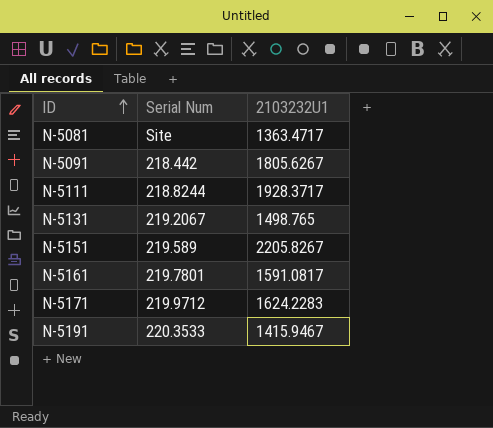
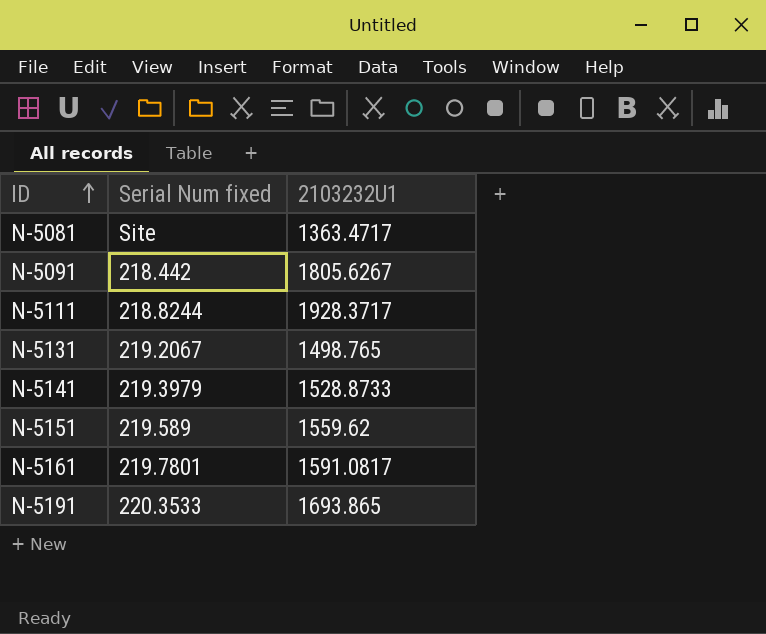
column name: Serial Num -> Serial Num fixed
row N-5171: 219.9712 | 1624.2283 -> none
row N-5141: none -> 219.3979 | 1528.8733
N-5151 | 2103232U1: 2205.8267 -> 1559.62
N-5191 | 2103232U1: 1415.9467 -> 1693.865

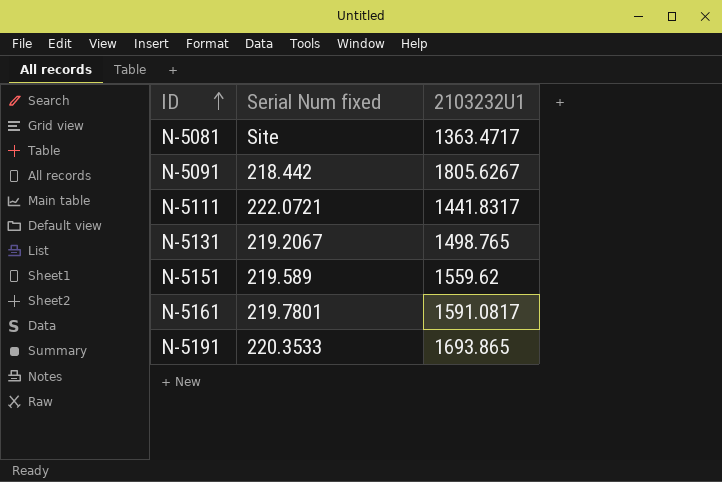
row N-5141: 219.3979 | 1528.8733 -> none
N-5111 | Serial Num fixed: 218.8244 -> 222.0721
N-5111 | 2103232U1: 1928.3717 -> 1441.8317

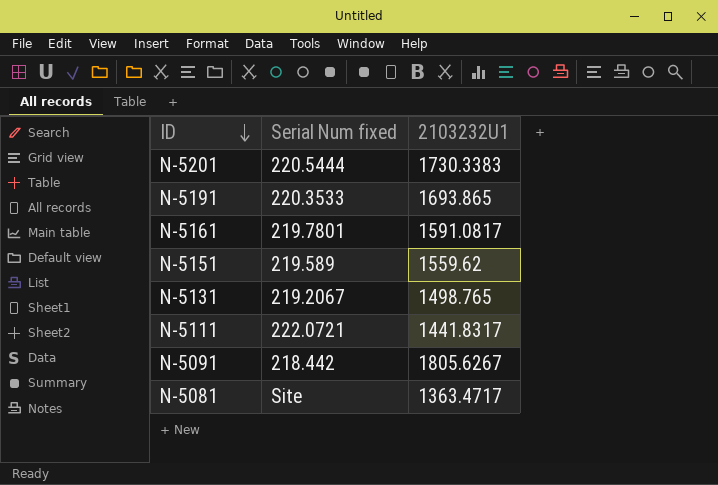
row order: ID ascending -> ID descending
row N-5201: none -> 220.5444 | 1730.3383

